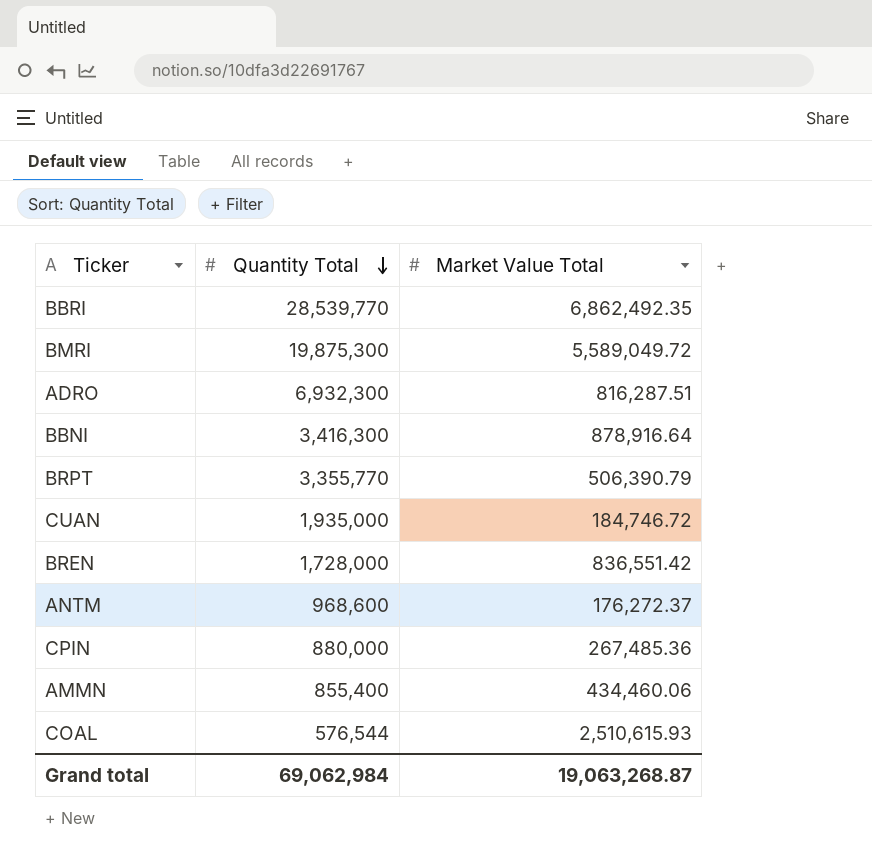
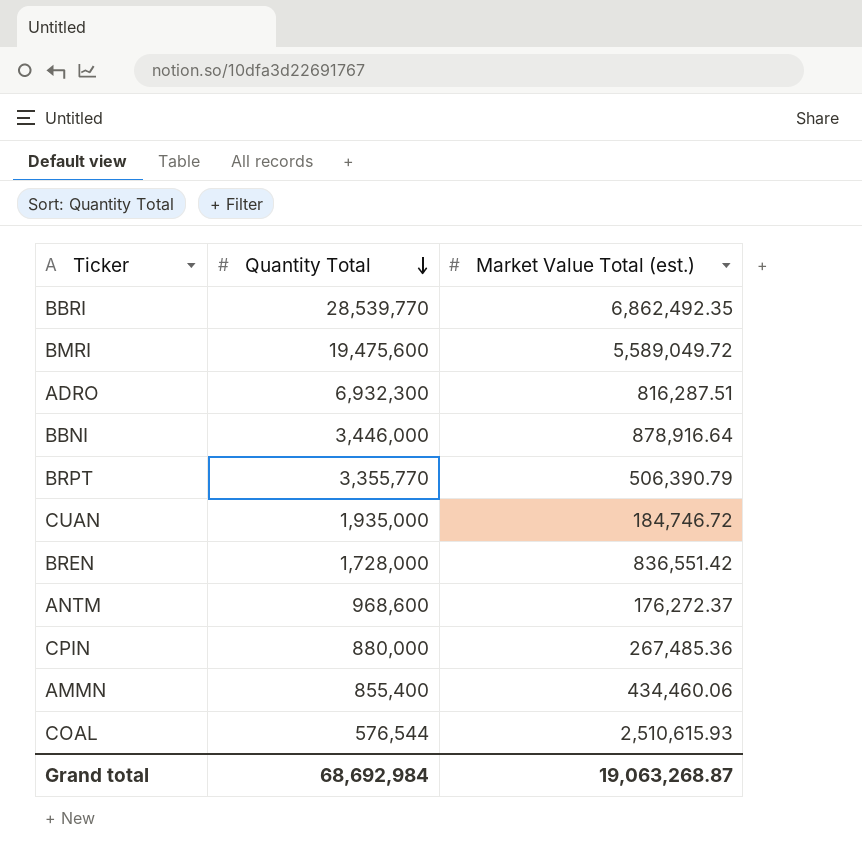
column name: Market Value Total -> Market Value Total (est.)
BMRI | Quantity Total: 19,875,300 -> 19,475,600
BBNI | Quantity Total: 3,416,300 -> 3,446,000
Grand total | Quantity Total: 69,062,984 -> 68,692,984

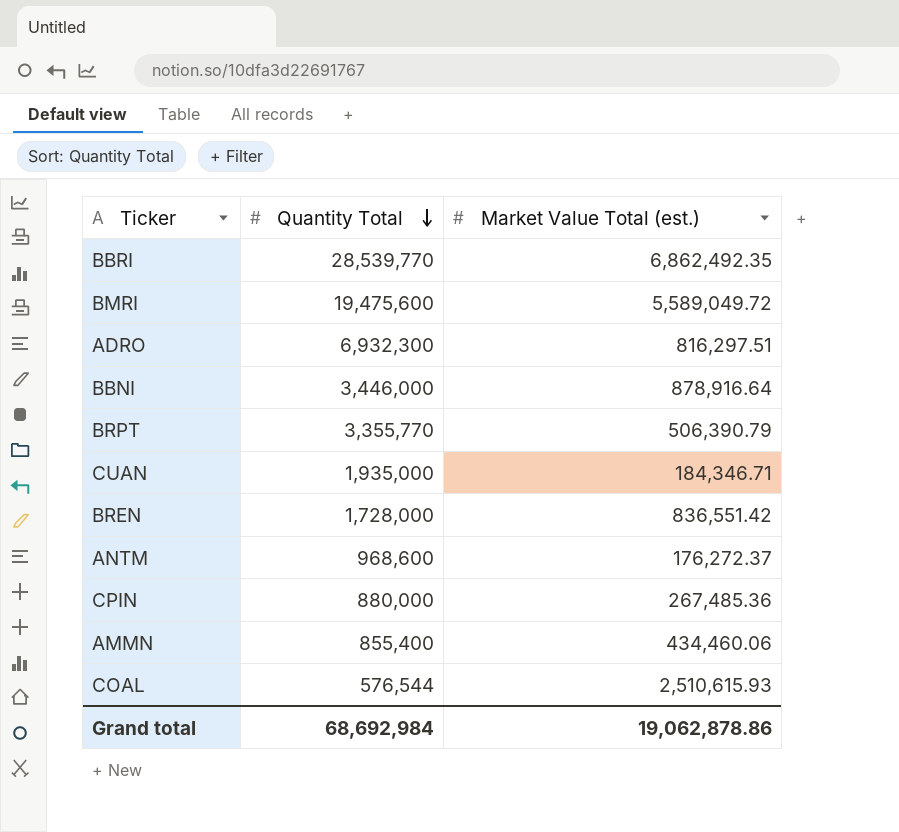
ADRO | Market Value Total (est.): 816,287.51 -> 816,297.51
CUAN | Market Value Total (est.): 184,746.72 -> 184,346.71
Grand total | Market Value Total (est.): 19,063,268.87 -> 19,062,878.86

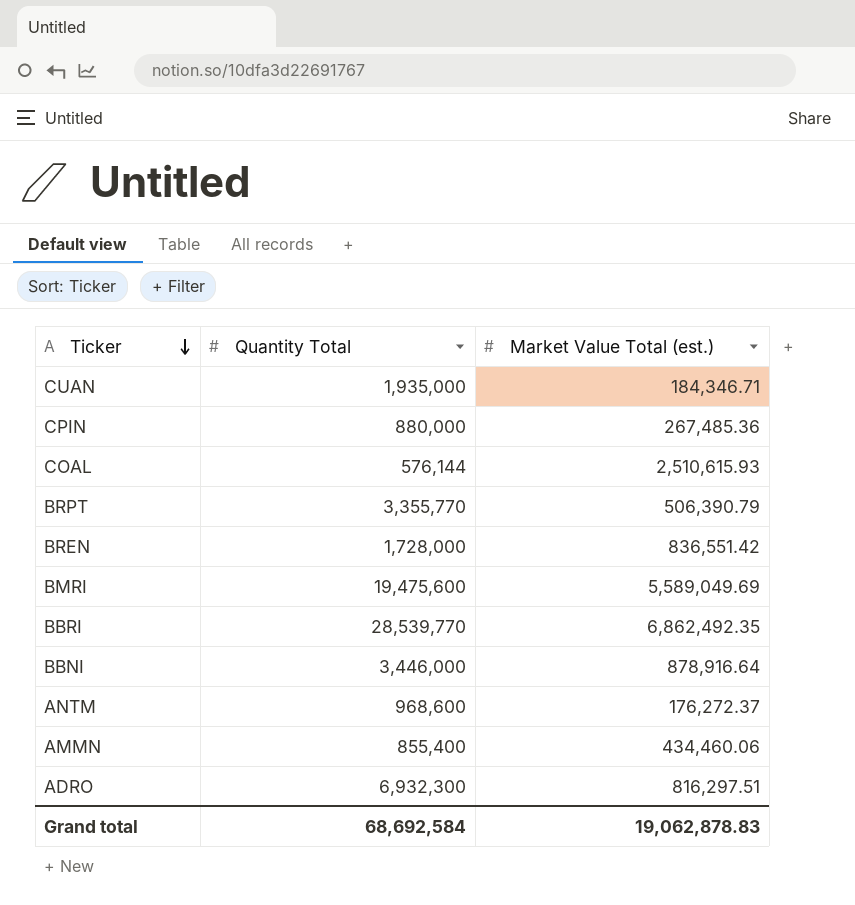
row order: Quantity Total descending -> Ticker descending
COAL | Quantity Total: 576,544 -> 576,144
BMRI | Market Value Total (est.): 5,589,049.72 -> 5,589,049.69
Grand total | Quantity Total: 68,692,984 -> 68,692,584
Grand total | Market Value Total (est.): 19,062,878.86 -> 19,062,878.83

